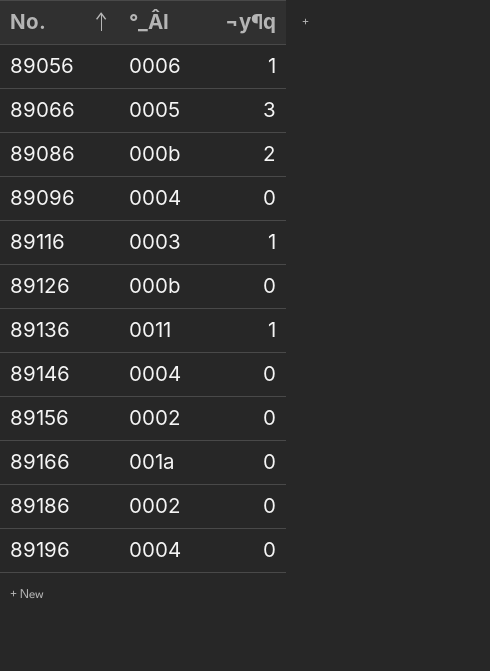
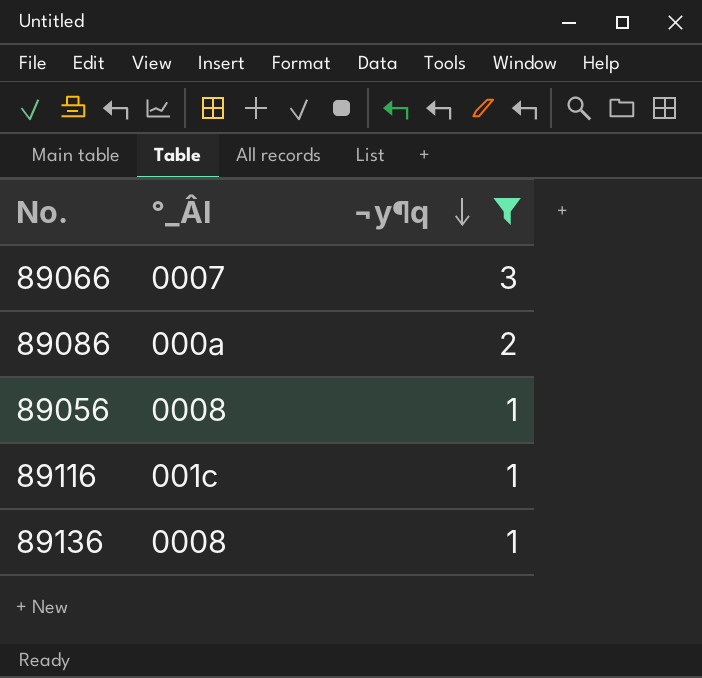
filter: none -> ¬y¶q != 0
row order: No. ascending -> ¬y¶q descending
89066 | °_ÂI: 0005 -> 0007
89086 | °_ÂI: 000b -> 000a
89056 | °_ÂI: 0006 -> 0008
89116 | °_ÂI: 0003 -> 001c
89136 | °_ÂI: 0011 -> 0008

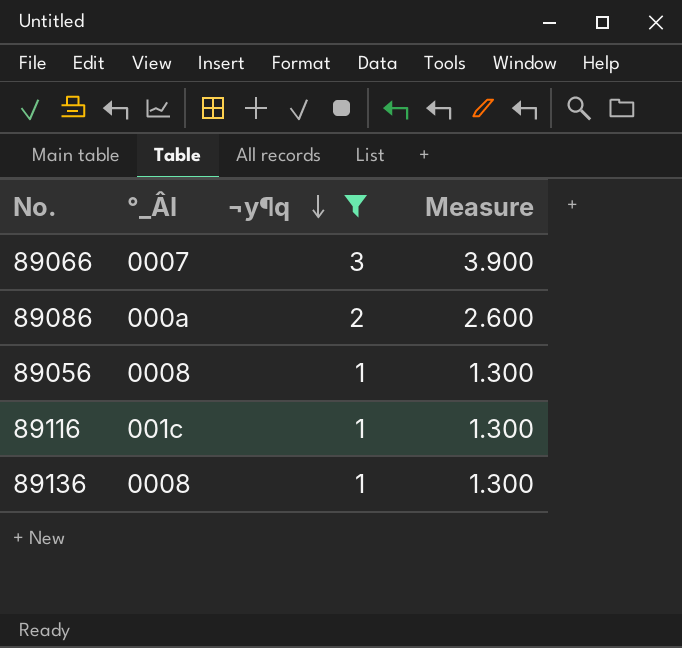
column Measure | formula: none -> [¬y¶q] * 1.3

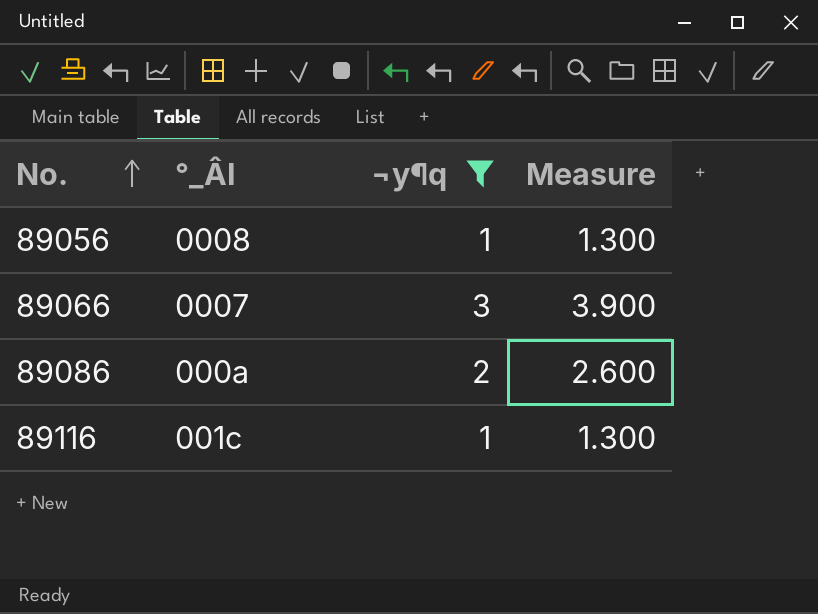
row order: ¬y¶q descending -> No. ascending
row 89136: 0008 | 1 | 1.300 -> none

